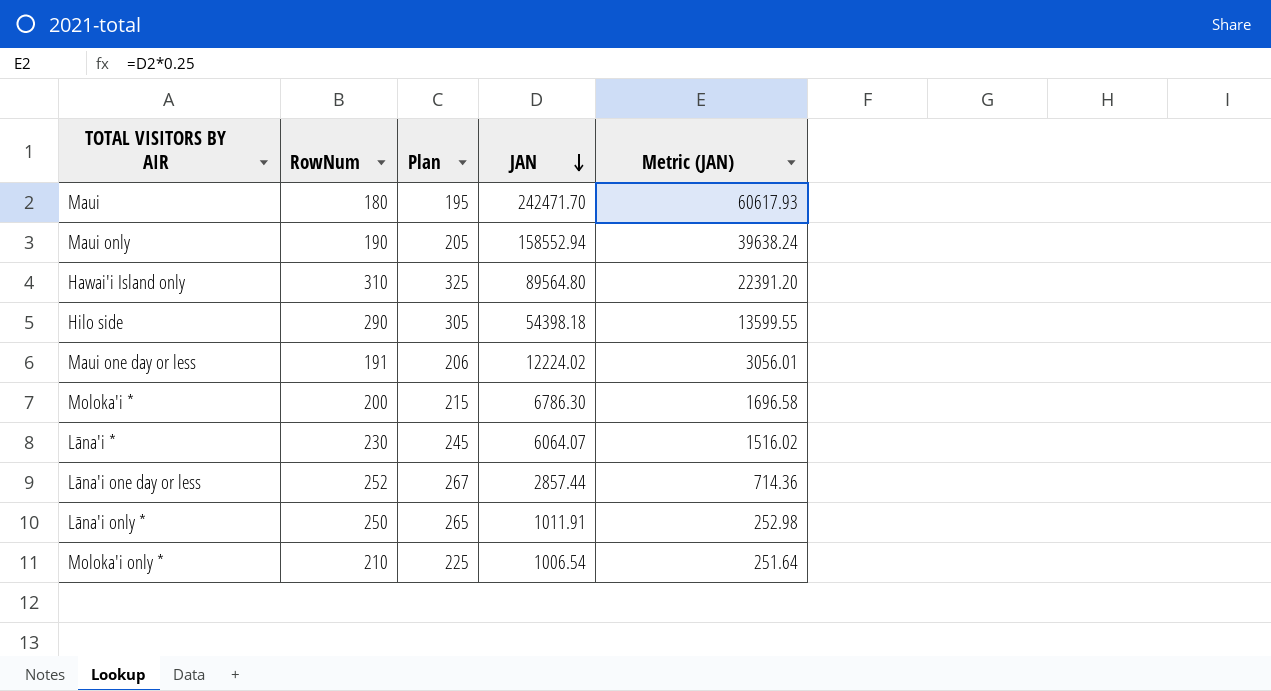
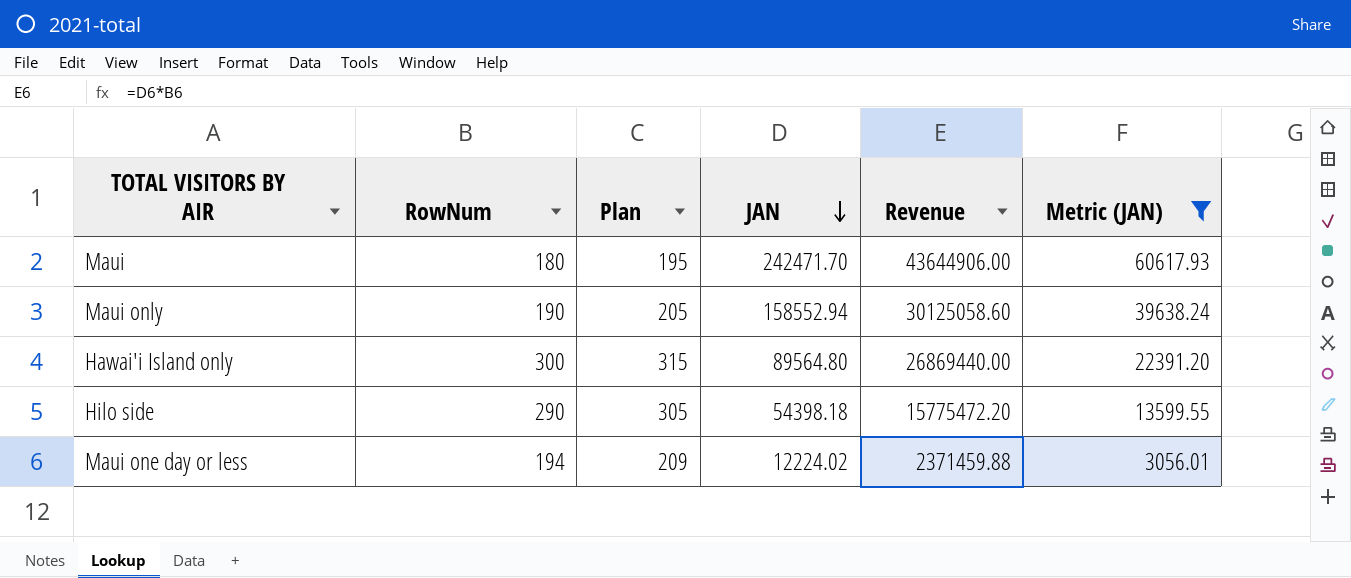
filter: none -> Metric (JAN) >= 3056.01
column Revenue | formula: none -> [RowNum] * [JAN]
Hawai'i Island only | RowNum: 310 -> 300
Hawai'i Island only | Plan: 325 -> 315
Maui one day or less | RowNum: 191 -> 194
Maui one day or less | Plan: 206 -> 209

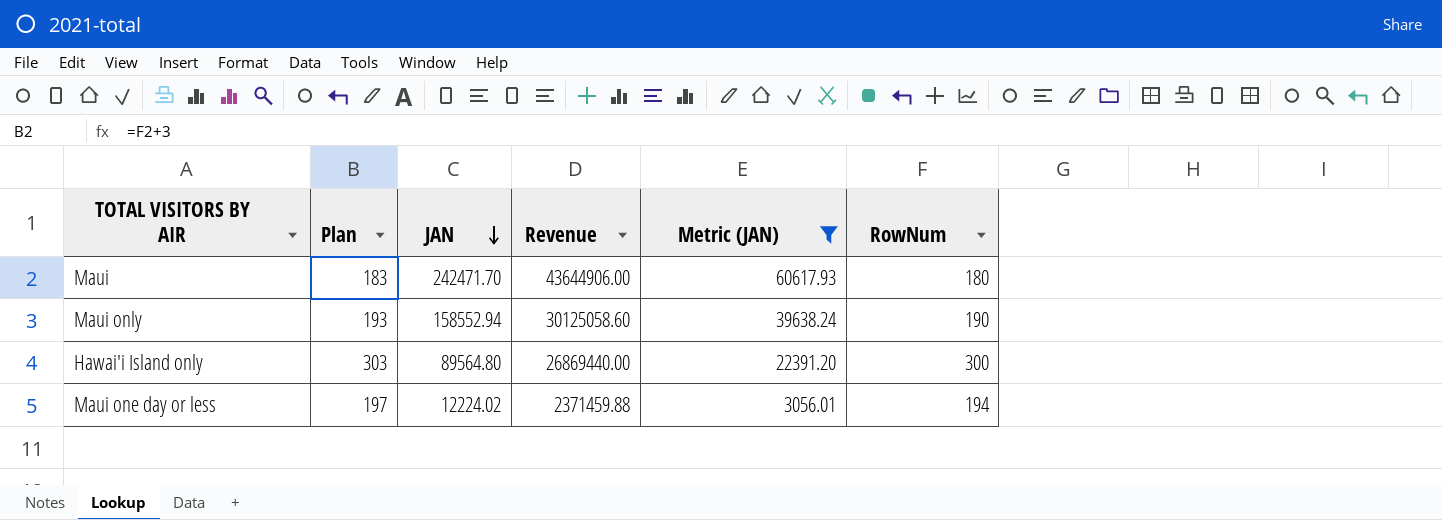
column Plan | formula: [RowNum] + 15 -> [RowNum] + 3
column RowNum | position: 2 -> 6
row Hilo side: 290 | 305 | 54398.18 | 15775472.20 | 13599.55 -> none

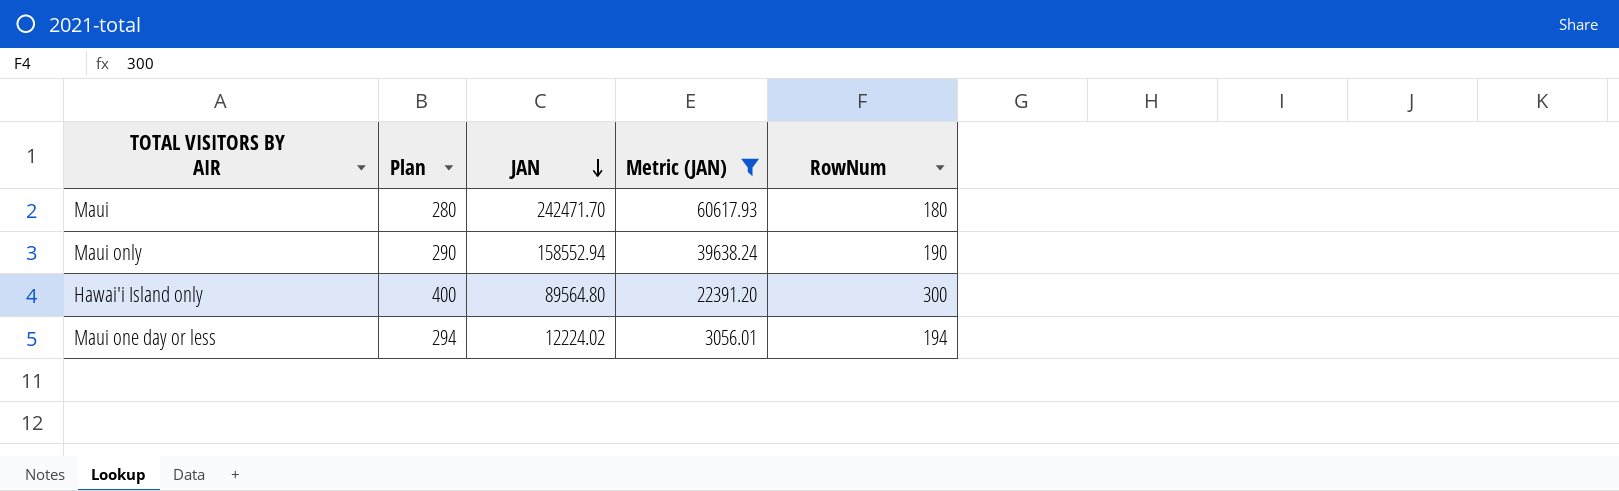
column Revenue | formula: [JAN] * [RowNum] -> none
column Plan | formula: [RowNum] + 3 -> [RowNum] + 100

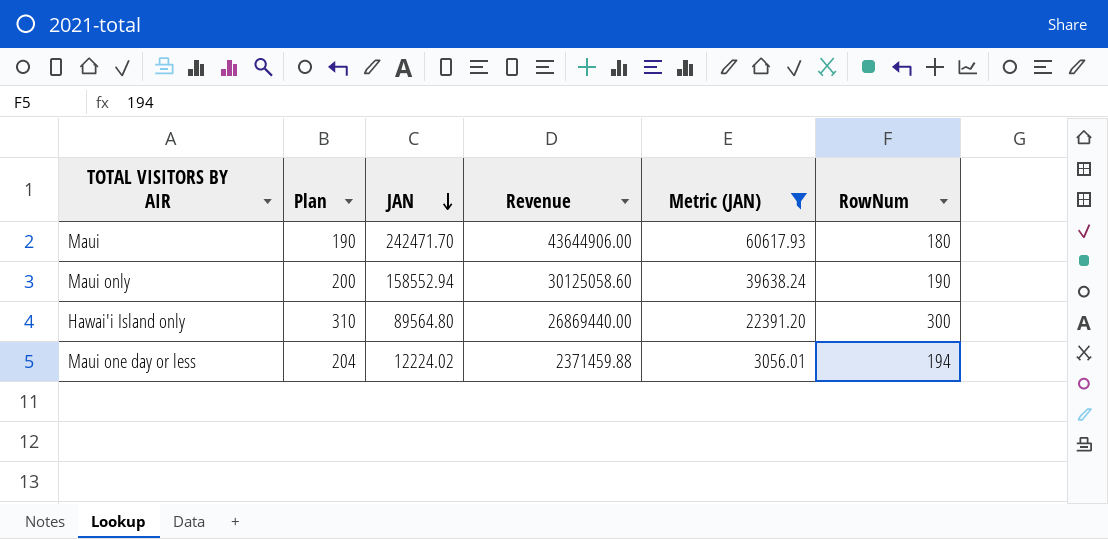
column Plan | formula: [RowNum] + 100 -> [RowNum] + 10
column Revenue | formula: none -> [JAN] * [RowNum]

